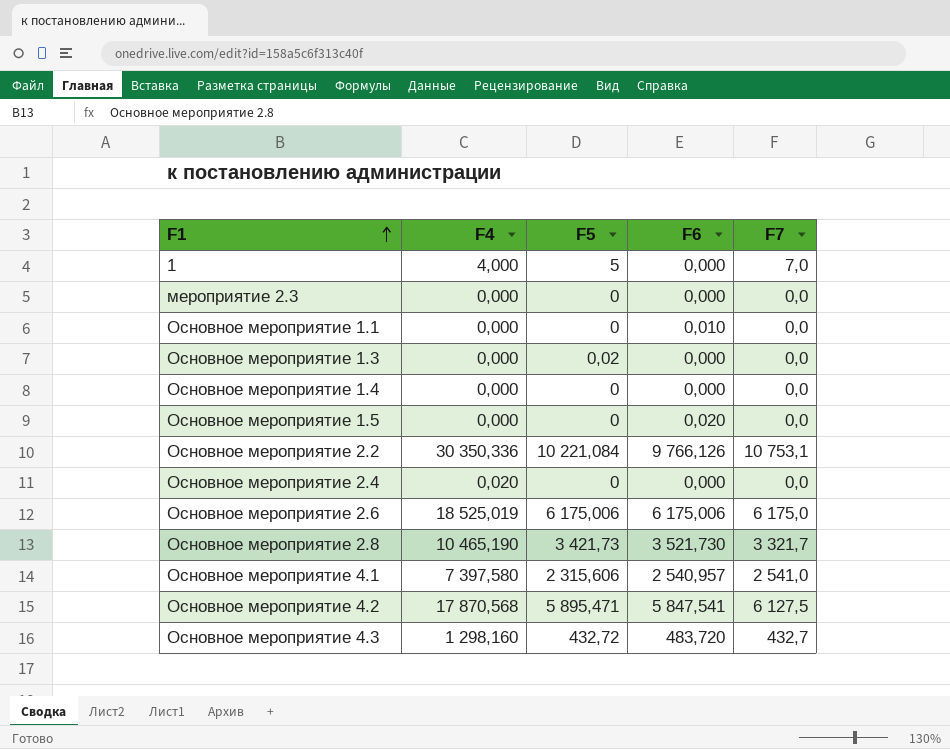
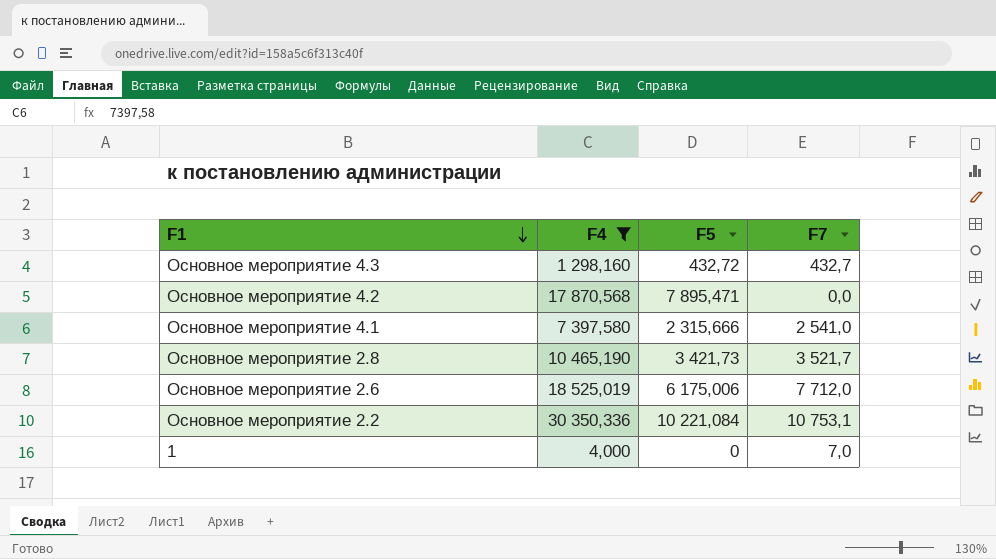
filter: none -> F4 >= 4,000
row order: F1 ascending -> F1 descending
column F6 | position: 4 -> none
Основное мероприятие 4.2 | F5: 5 895,471 -> 7 895,471
Основное мероприятие 4.2 | F7: 6 127,5 -> 0,0
Основное мероприятие 4.1 | F5: 2 315,606 -> 2 315,666
Основное мероприятие 2.8 | F7: 3 321,7 -> 3 521,7
Основное мероприятие 2.6 | F7: 6 175,0 -> 7 712,0
1 | F5: 5 -> 0

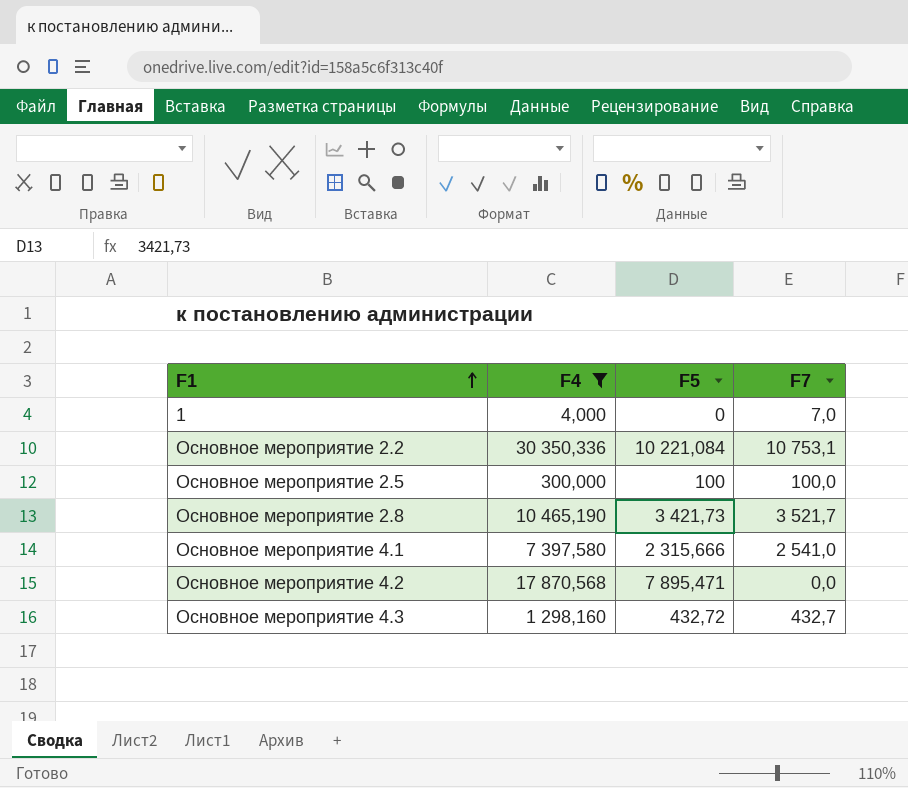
row order: F1 descending -> F1 ascending
row Основное мероприятие 2.6: 18 525,019 | 6 175,006 | 7 712,0 -> none
row Основное мероприятие 2.5: none -> 300,000 | 100 | 100,0

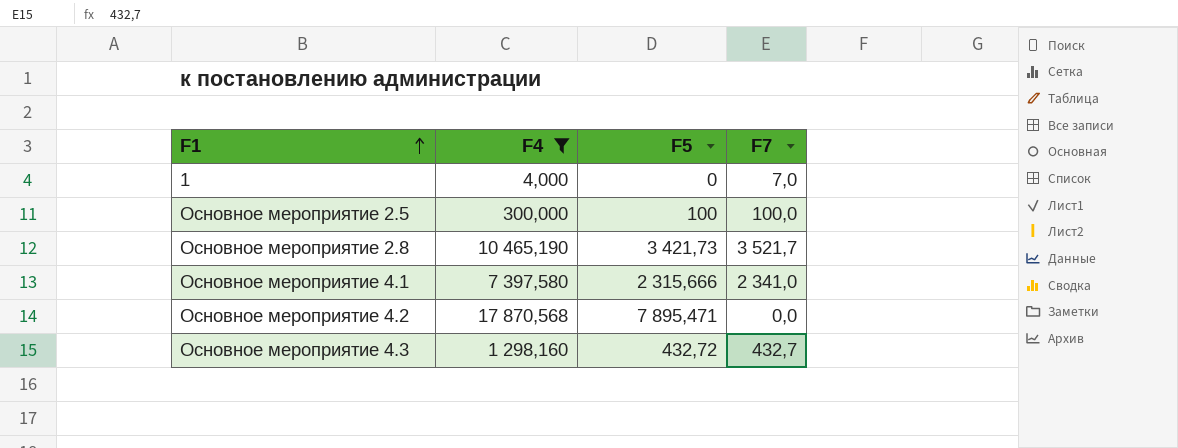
row Основное мероприятие 2.2: 30 350,336 | 10 221,084 | 10 753,1 -> none
Основное мероприятие 4.1 | F7: 2 541,0 -> 2 341,0

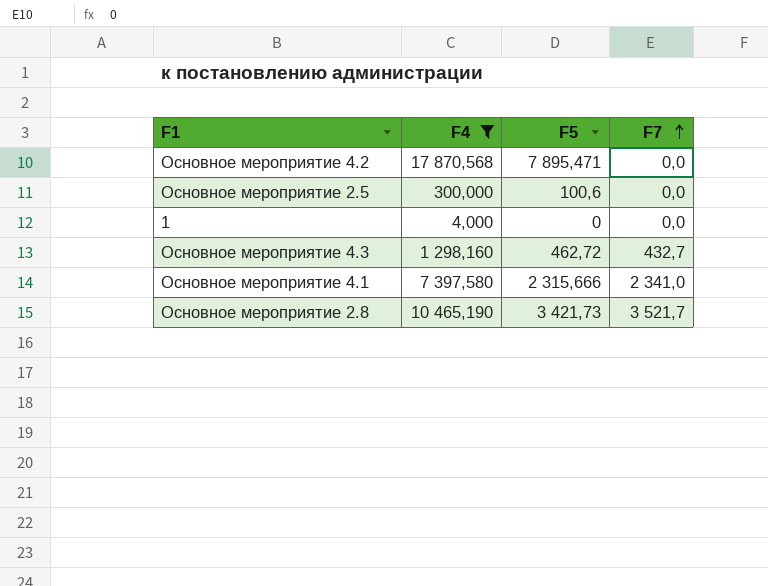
row order: F1 ascending -> F7 ascending
Основное мероприятие 2.5 | F5: 100 -> 100,6
Основное мероприятие 2.5 | F7: 100,0 -> 0,0
1 | F7: 7,0 -> 0,0
Основное мероприятие 4.3 | F5: 432,72 -> 462,72

